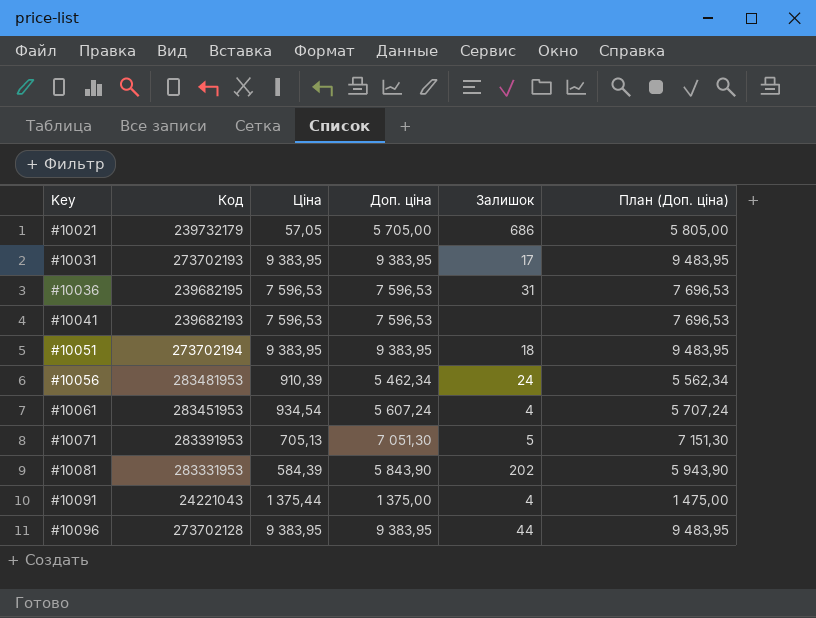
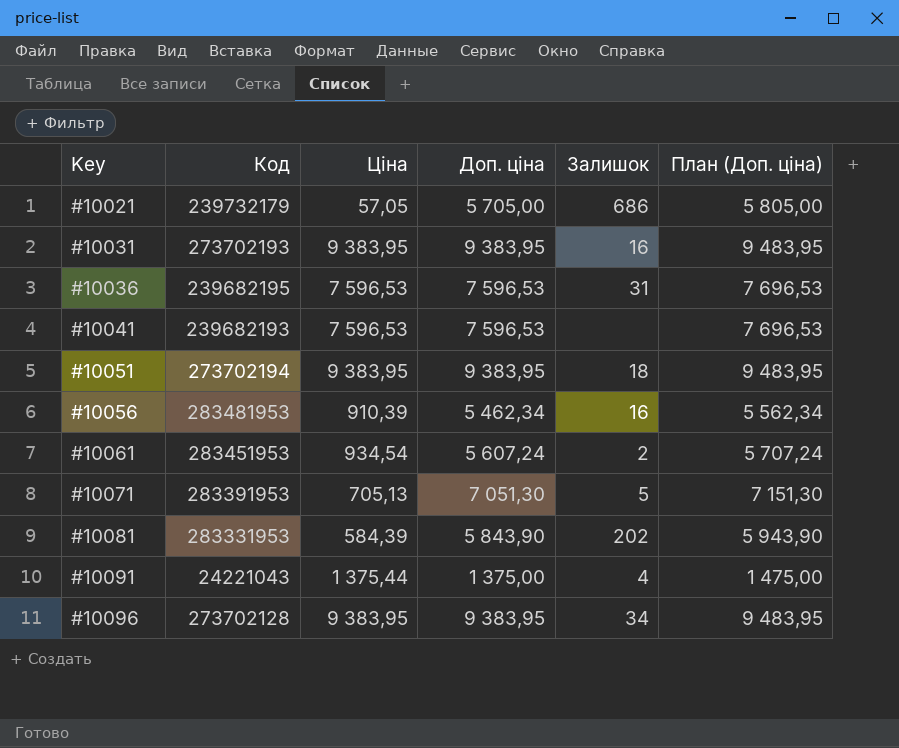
#10031 | Залишок: 17 -> 16
#10056 | Залишок: 24 -> 16
#10061 | Залишок: 4 -> 2
#10096 | Залишок: 44 -> 34

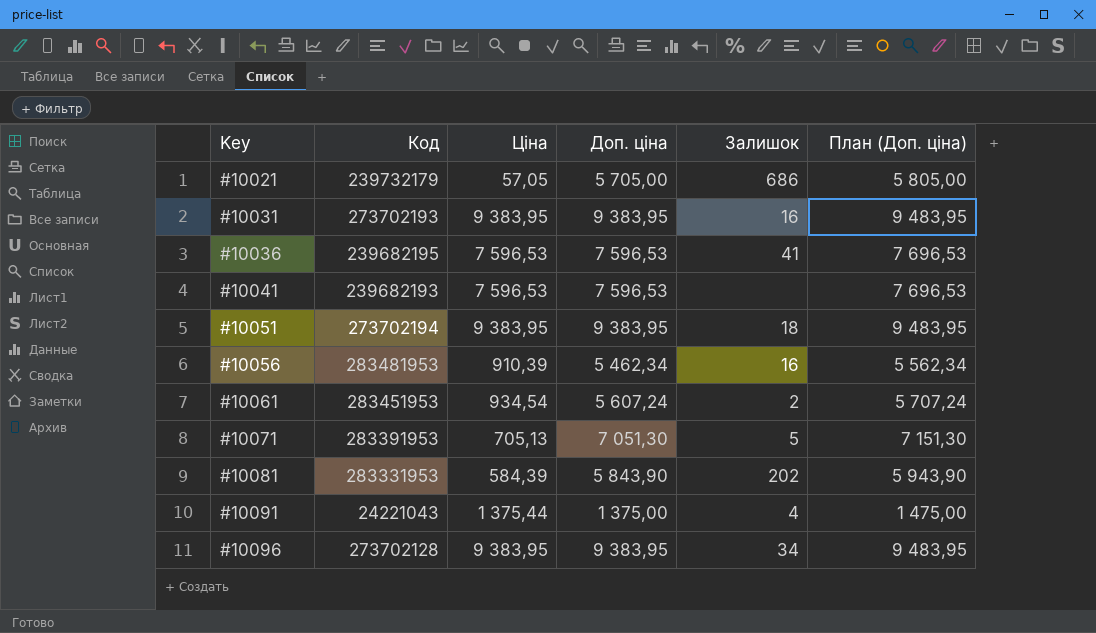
#10036 | Залишок: 31 -> 41

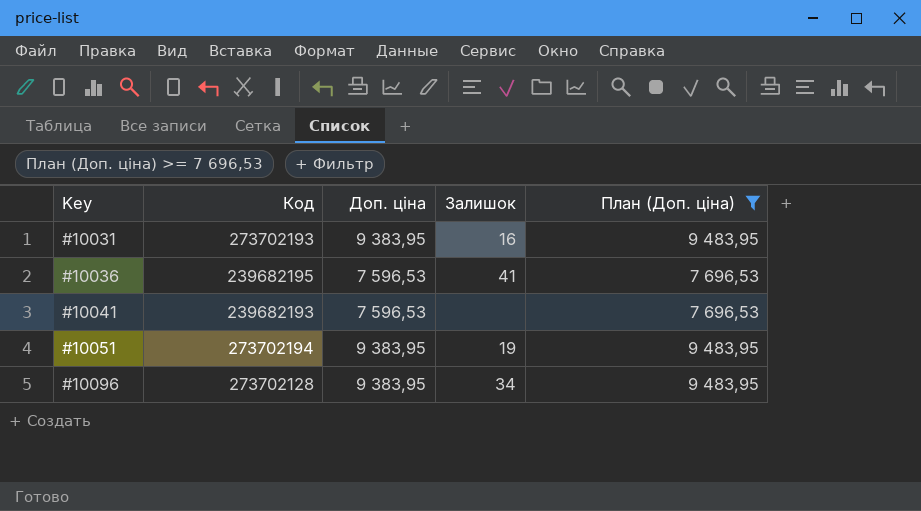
filter: none -> План (Доп. ціна) >= 7 696,53
column Ціна | position: 3 -> none
#10051 | Залишок: 18 -> 19

